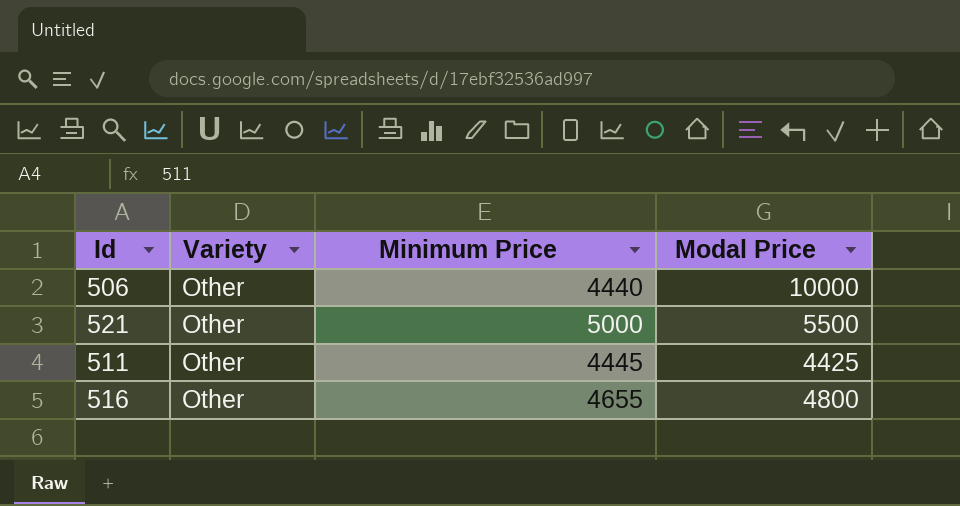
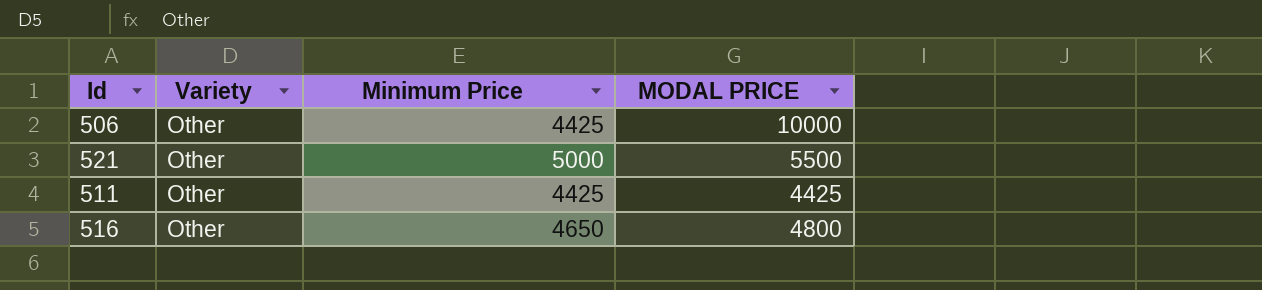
column name: Modal Price -> MODAL PRICE
506 | Minimum Price: 4440 -> 4425
511 | Minimum Price: 4445 -> 4425
516 | Minimum Price: 4655 -> 4650

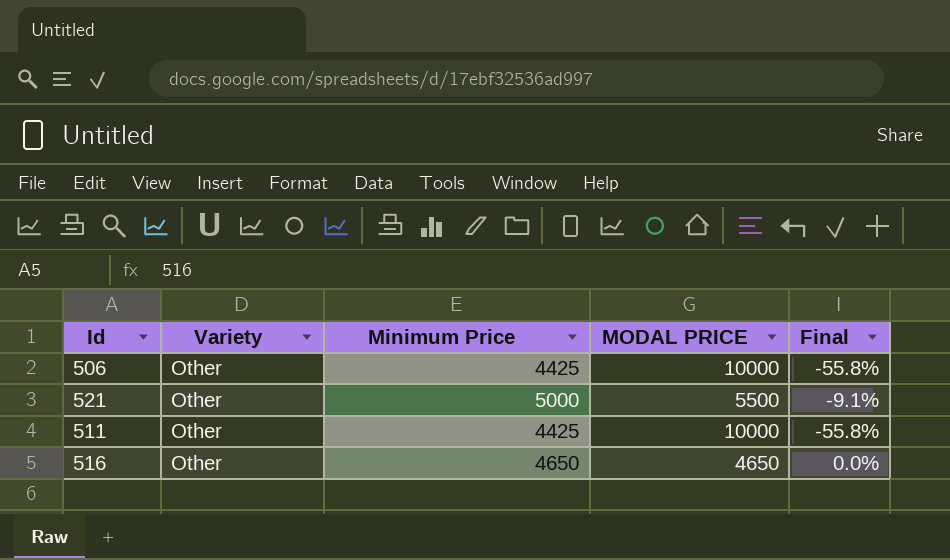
column Final | formula: none -> ([Minimum Price] - [MODAL PRICE]) / [MODAL PRICE]
511 | MODAL PRICE: 4425 -> 10000
516 | MODAL PRICE: 4800 -> 4650

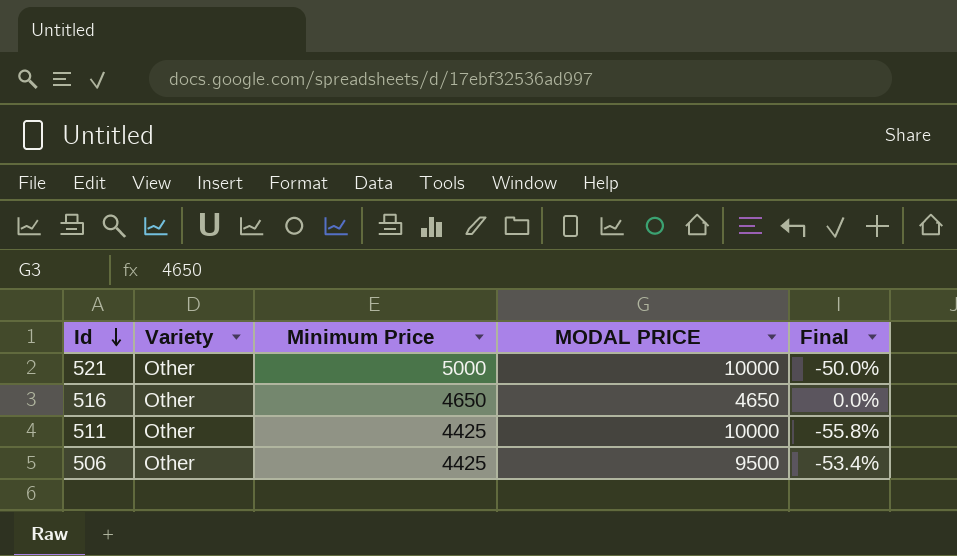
row order: none -> Id descending
521 | MODAL PRICE: 5500 -> 10000
521 | Final: -9.1% -> -50.0%
506 | MODAL PRICE: 10000 -> 9500
506 | Final: -55.8% -> -53.4%

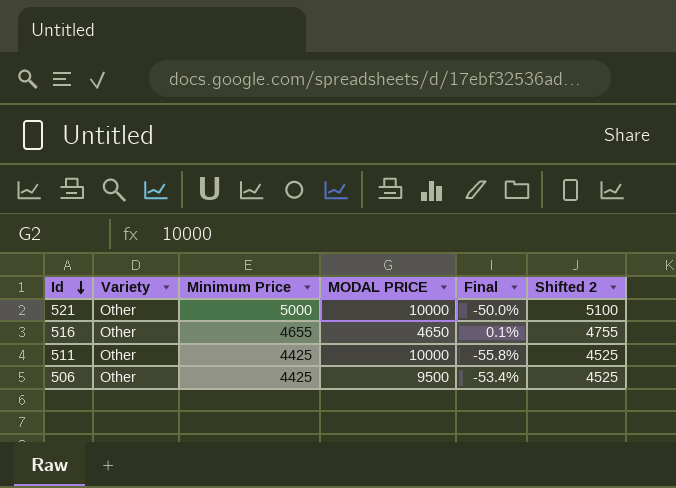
column Shifted 2 | formula: none -> [Minimum Price] + 100
516 | Minimum Price: 4650 -> 4655
516 | Final: 0.0% -> 0.1%

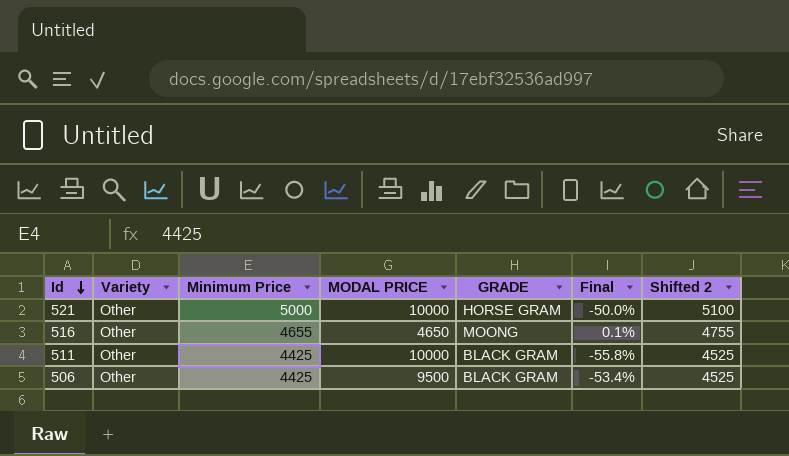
column GRADE | position: none -> 5

